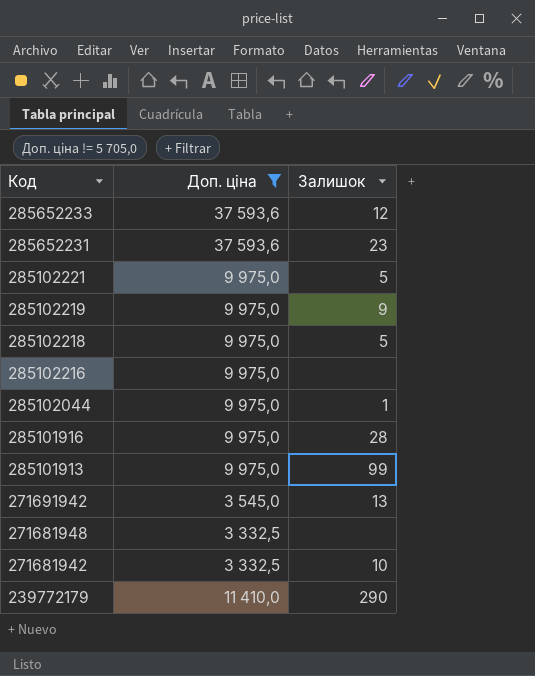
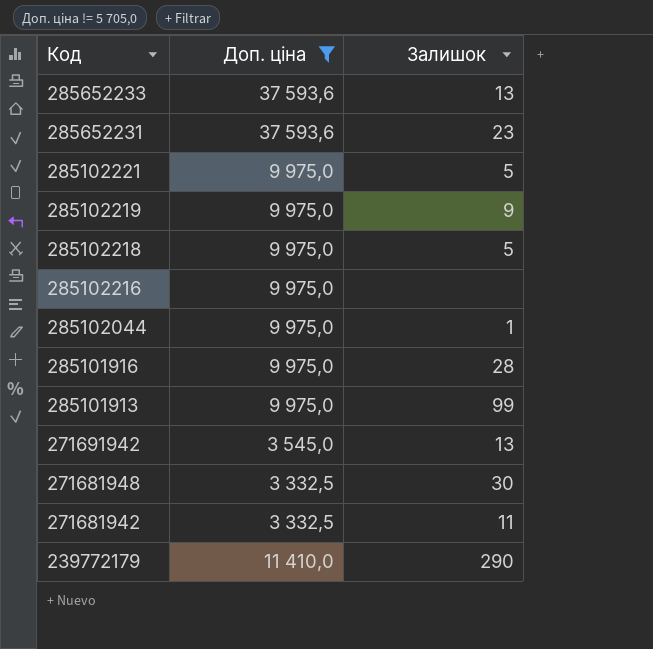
285652233 | Залишок: 12 -> 13
271681948 | Залишок: none -> 30
271681942 | Залишок: 10 -> 11

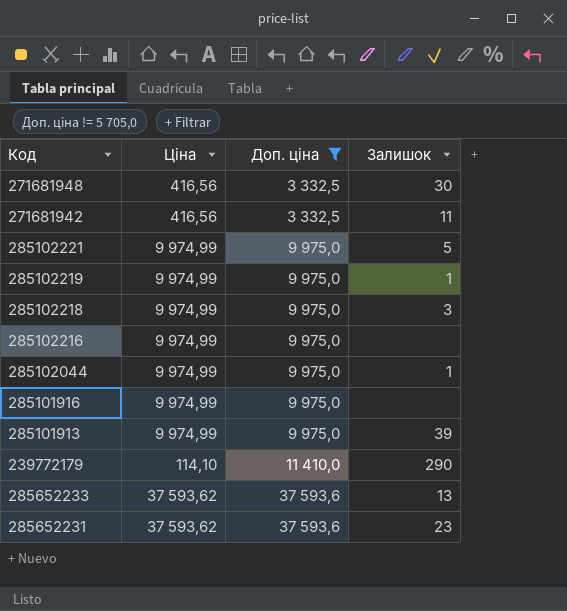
row order: Код descending -> Доп. ціна ascending
column Ціна | position: none -> 2
row 271691942: 3 545,0 | 13 -> none
285102219 | Залишок: 9 -> 1
285102218 | Залишок: 5 -> 3
285101916 | Залишок: 28 -> none
285101913 | Залишок: 99 -> 39

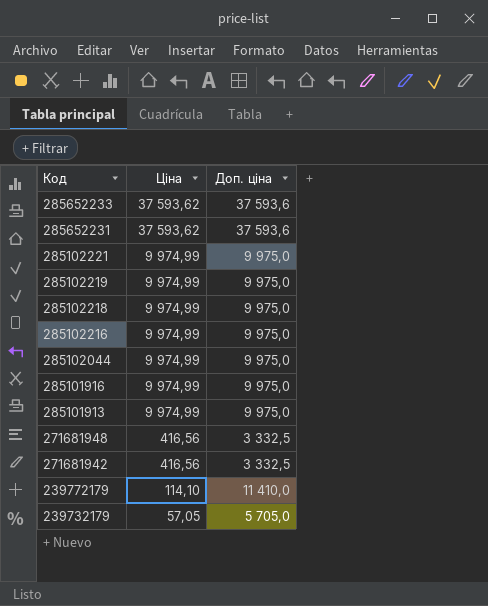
filter: Доп. ціна != 5 705,0 -> none
row order: Доп. ціна ascending -> Код descending
column Залишок | position: 4 -> none

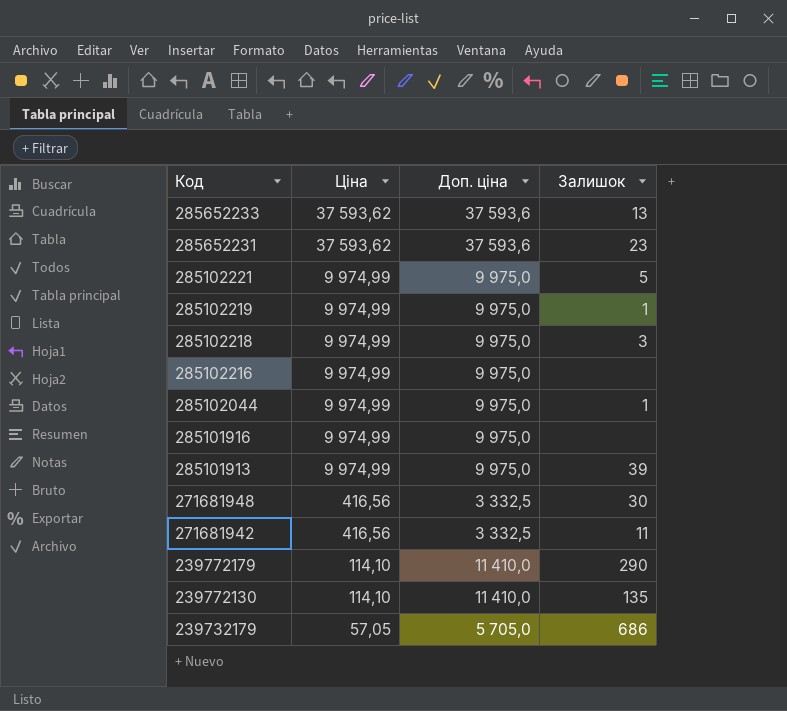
column Залишок | position: none -> 4
row 239772130: none -> 114,10 | 11 410,0 | 135

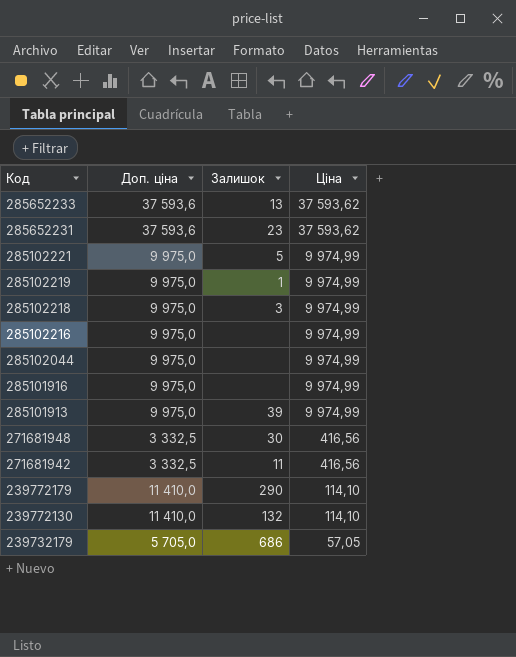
column Ціна | position: 2 -> 4
285102044 | Залишок: 1 -> none
239772130 | Залишок: 135 -> 132

